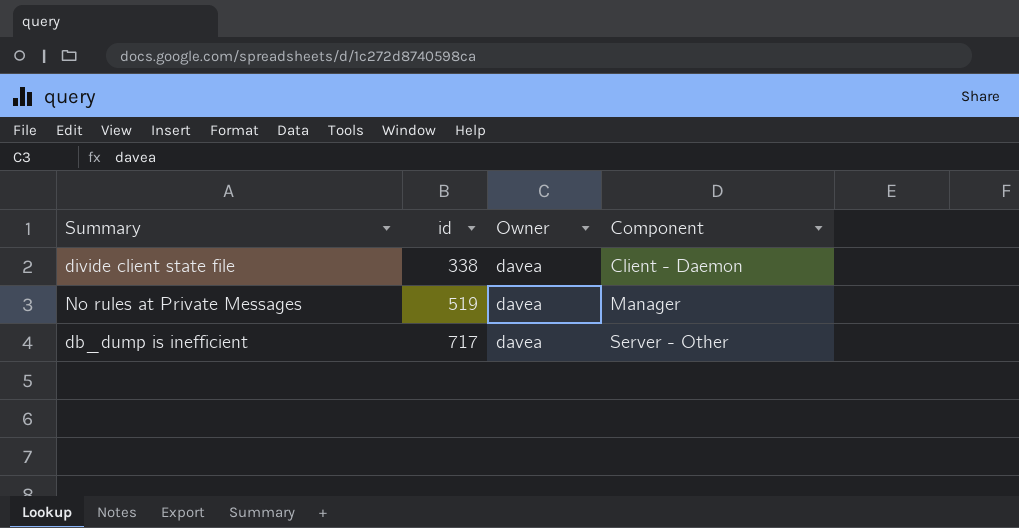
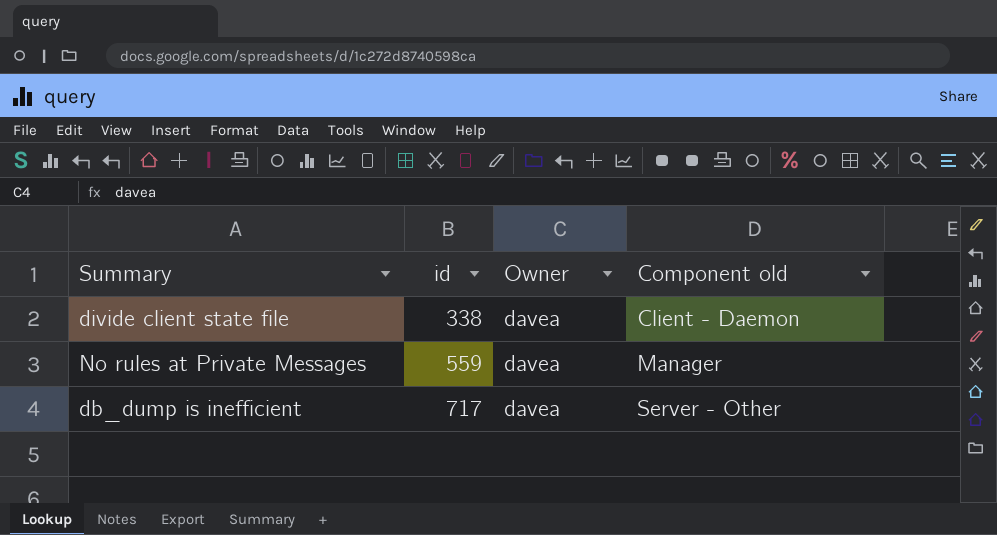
column name: Component -> Component old
No rules at Private Messages | id: 519 -> 559

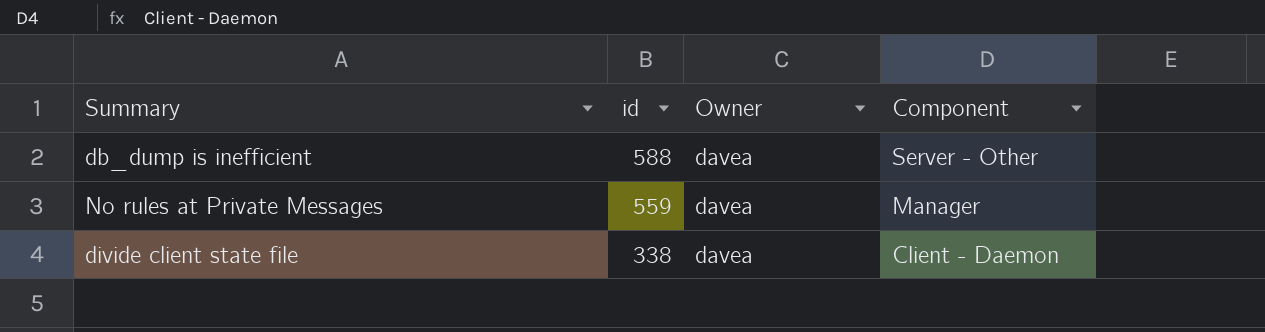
row order: id ascending -> id descending
column name: Component old -> Component
db_dump is inefficient | id: 717 -> 588

